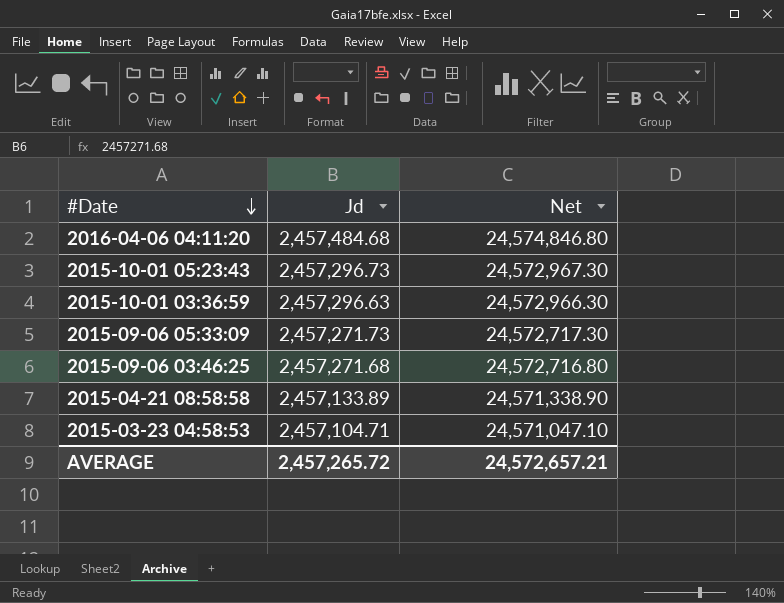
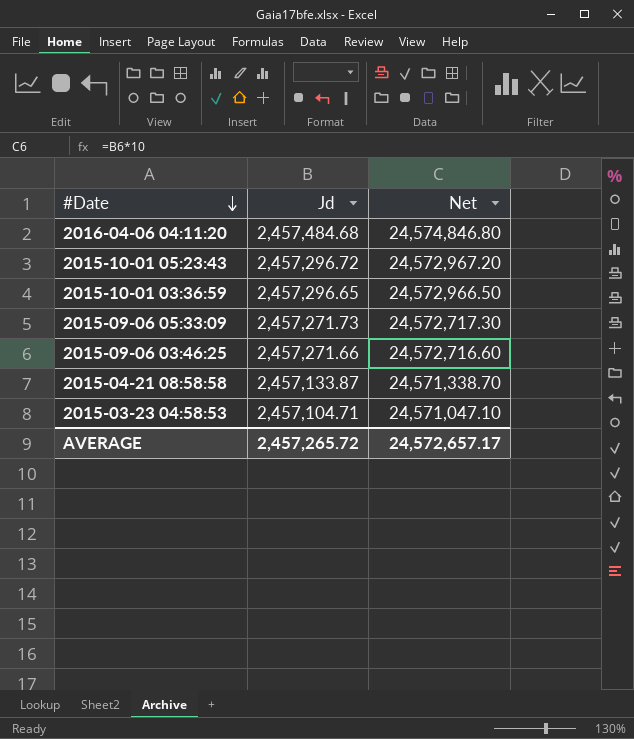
2015-10-01 05:23:43 | Jd: 2,457,296.73 -> 2,457,296.72
2015-10-01 05:23:43 | Net: 24,572,967.30 -> 24,572,967.20
2015-10-01 03:36:59 | Jd: 2,457,296.63 -> 2,457,296.65
2015-10-01 03:36:59 | Net: 24,572,966.30 -> 24,572,966.50
2015-09-06 03:46:25 | Jd: 2,457,271.68 -> 2,457,271.66
2015-09-06 03:46:25 | Net: 24,572,716.80 -> 24,572,716.60
2015-04-21 08:58:58 | Jd: 2,457,133.89 -> 2,457,133.87
2015-04-21 08:58:58 | Net: 24,571,338.90 -> 24,571,338.70
AVERAGE | Net: 24,572,657.21 -> 24,572,657.17

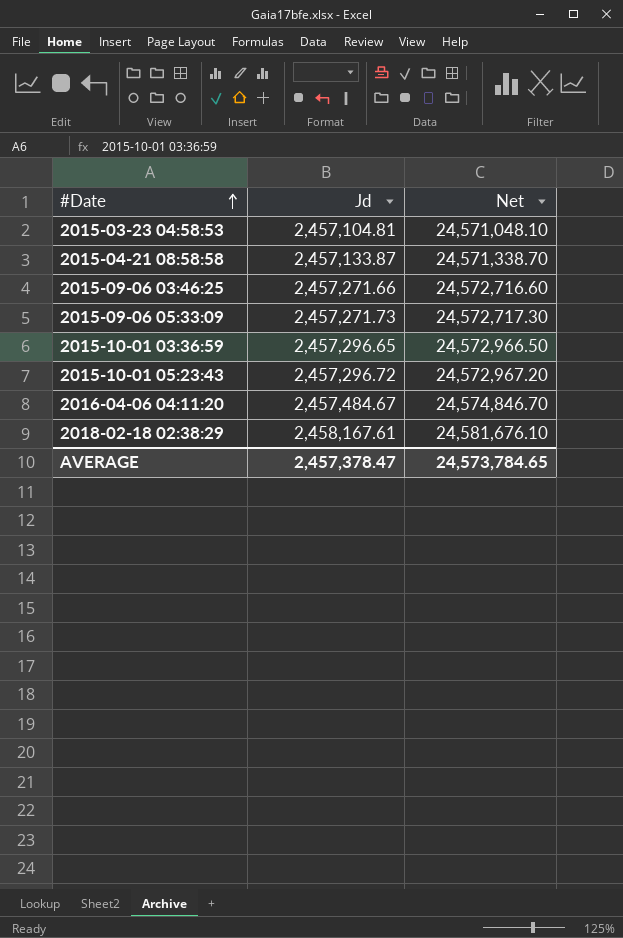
row order: #Date descending -> #Date ascending
2015-03-23 04:58:53 | Jd: 2,457,104.71 -> 2,457,104.81
2015-03-23 04:58:53 | Net: 24,571,047.10 -> 24,571,048.10
2016-04-06 04:11:20 | Jd: 2,457,484.68 -> 2,457,484.67
2016-04-06 04:11:20 | Net: 24,574,846.80 -> 24,574,846.70
row 2018-02-18 02:38:29: none -> 2,458,167.61 | 24,581,676.10
AVERAGE | Jd: 2,457,265.72 -> 2,457,378.47
AVERAGE | Net: 24,572,657.17 -> 24,573,784.65

